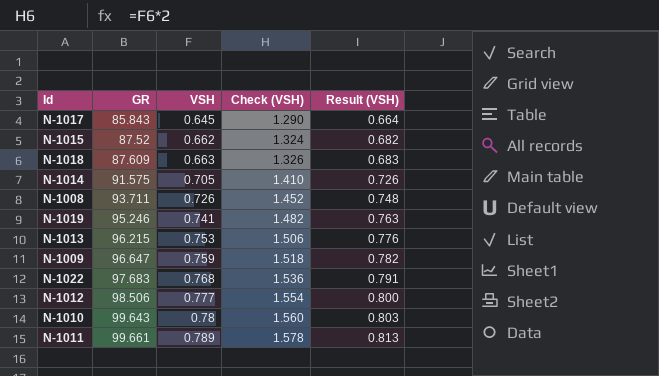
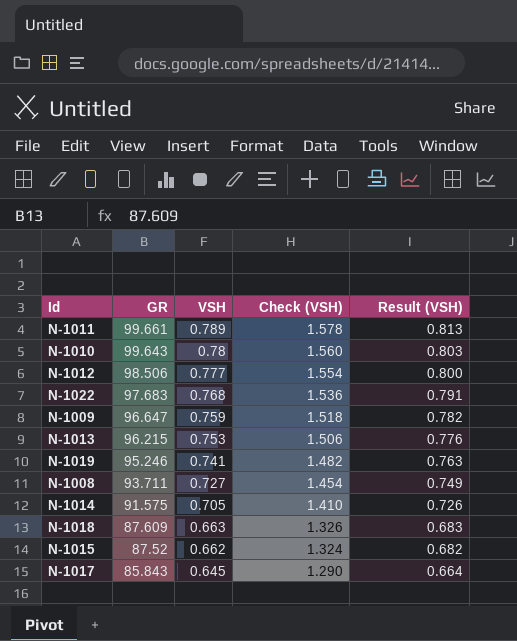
row order: GR ascending -> GR descending
N-1008 | VSH: 0.726 -> 0.727
N-1008 | Check (VSH): 1.452 -> 1.454
N-1008 | Result (VSH): 0.748 -> 0.749

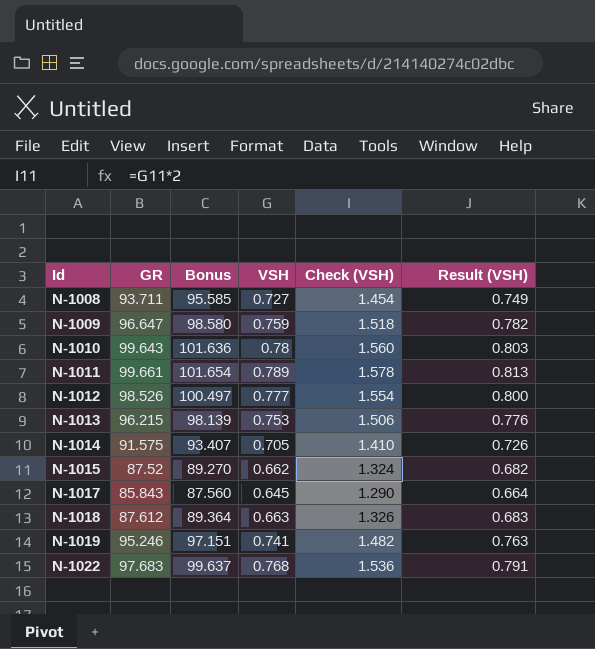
row order: GR descending -> Id ascending
column Bonus | formula: none -> [GR] * 1.02
N-1012 | GR: 98.506 -> 98.526
N-1018 | GR: 87.609 -> 87.612

